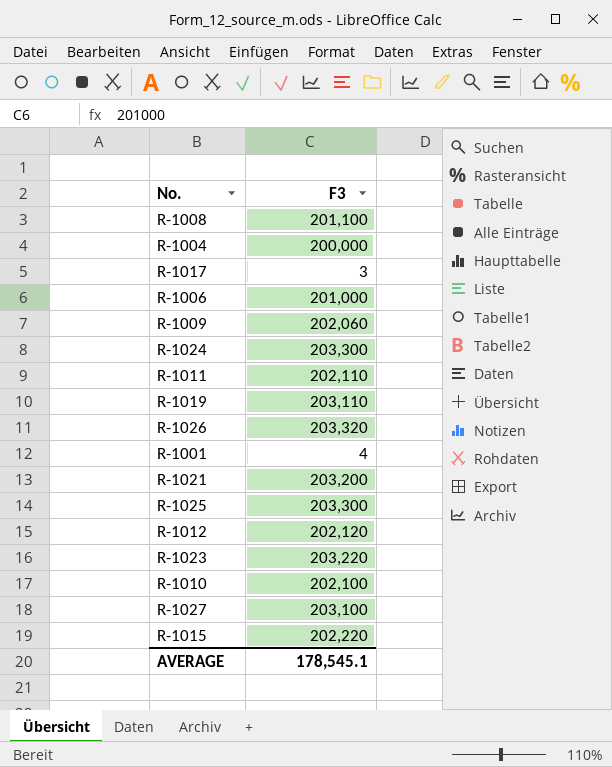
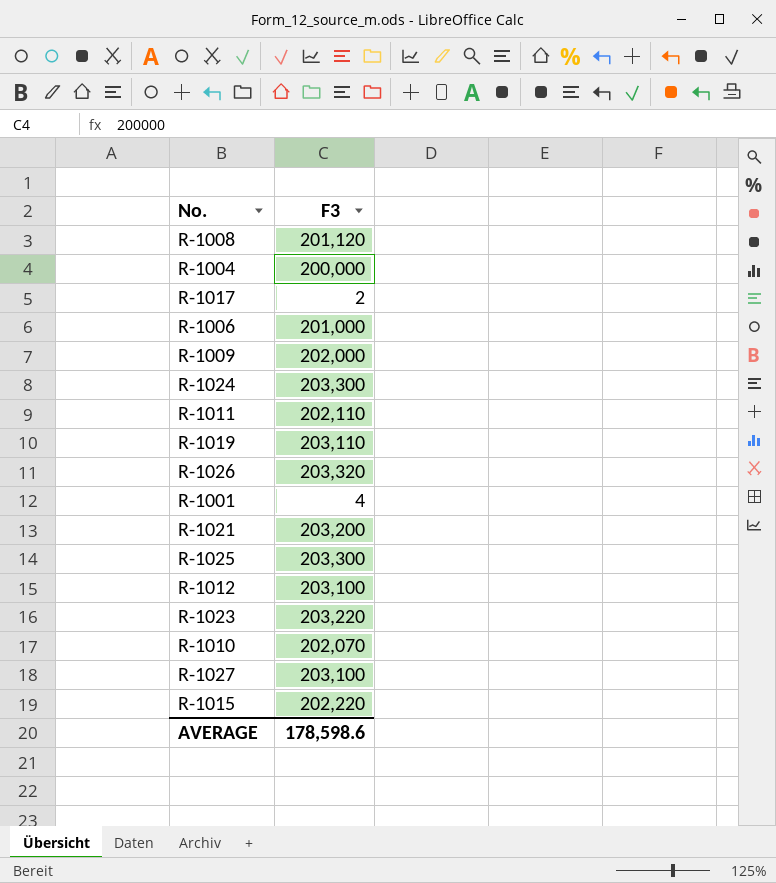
R-1008 | F3: 201,100 -> 201,120
R-1017 | F3: 3 -> 2
R-1009 | F3: 202,060 -> 202,000
R-1012 | F3: 202,120 -> 203,100
R-1010 | F3: 202,100 -> 202,070
AVERAGE | F3: 178,545.1 -> 178,598.6

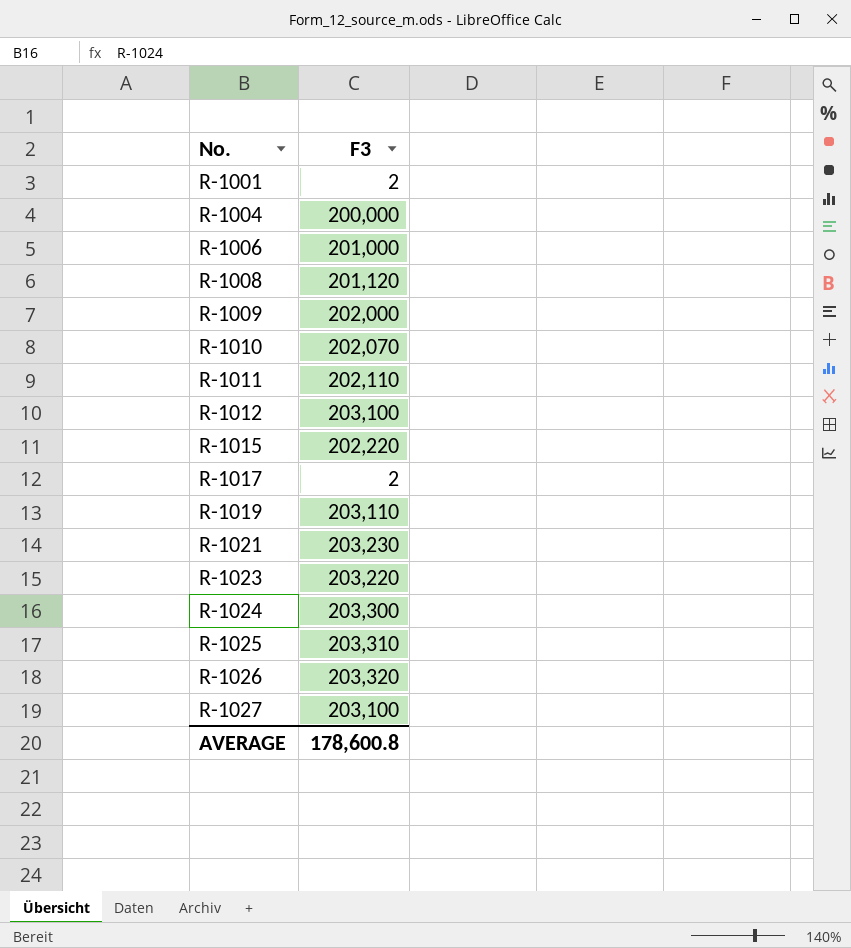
row order: none -> No. ascending
R-1001 | F3: 4 -> 2
R-1021 | F3: 203,200 -> 203,230
R-1025 | F3: 203,300 -> 203,310
AVERAGE | F3: 178,598.6 -> 178,600.8

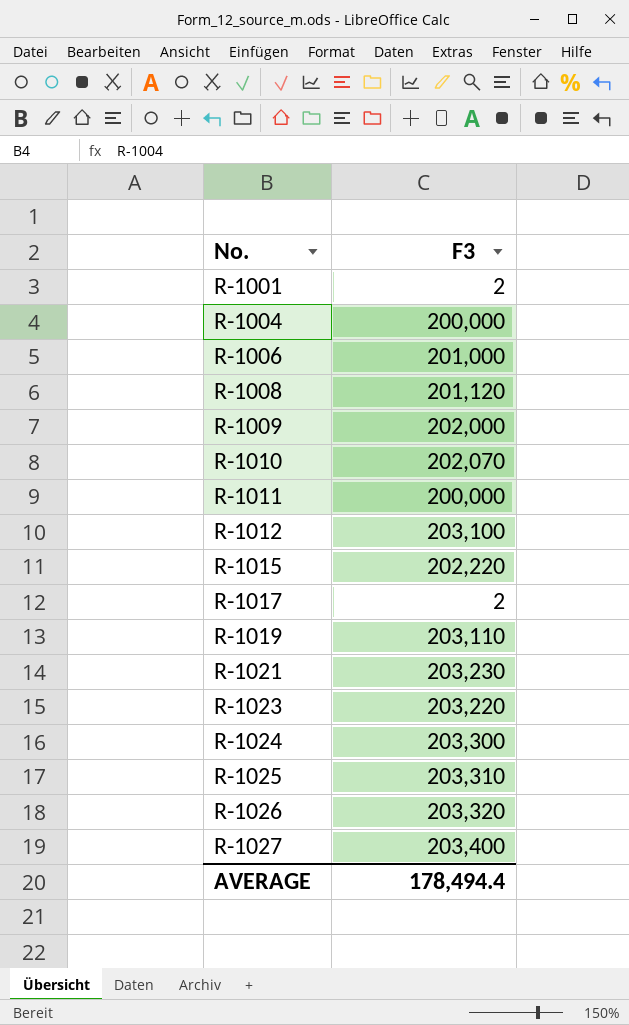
R-1011 | F3: 202,110 -> 200,000
R-1027 | F3: 203,100 -> 203,400
AVERAGE | F3: 178,600.8 -> 178,494.4

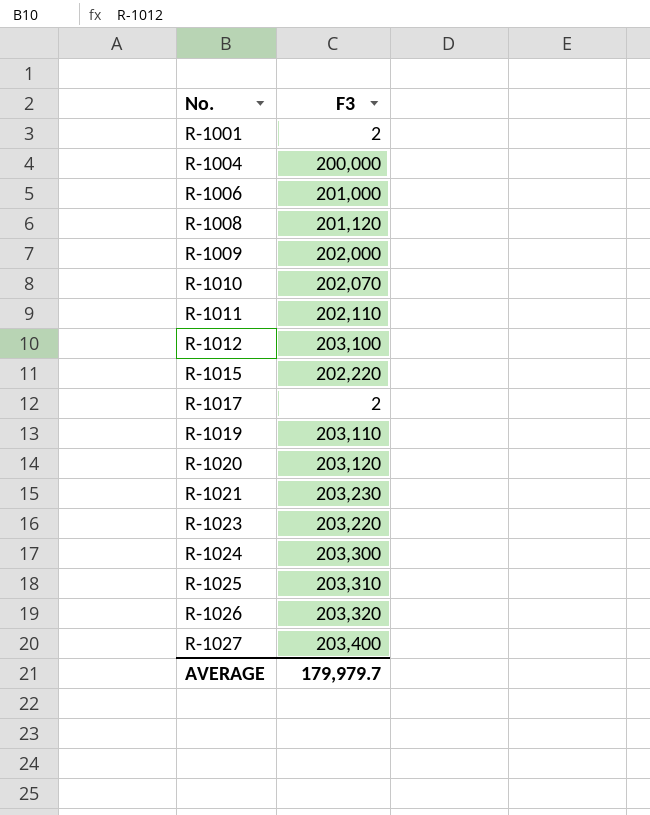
R-1011 | F3: 200,000 -> 202,110
row R-1020: none -> 203,120
AVERAGE | F3: 178,494.4 -> 179,979.7

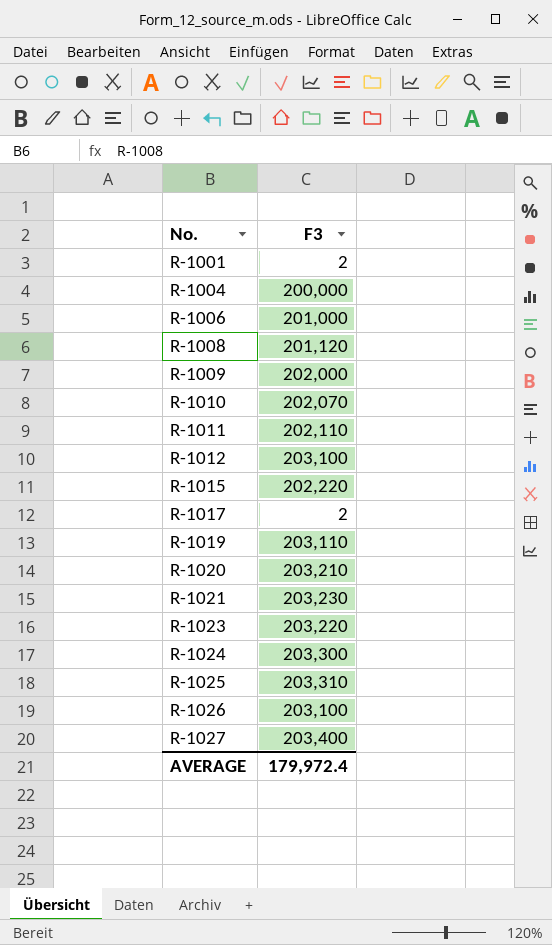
R-1020 | F3: 203,120 -> 203,210
R-1026 | F3: 203,320 -> 203,100
AVERAGE | F3: 179,979.7 -> 179,972.4

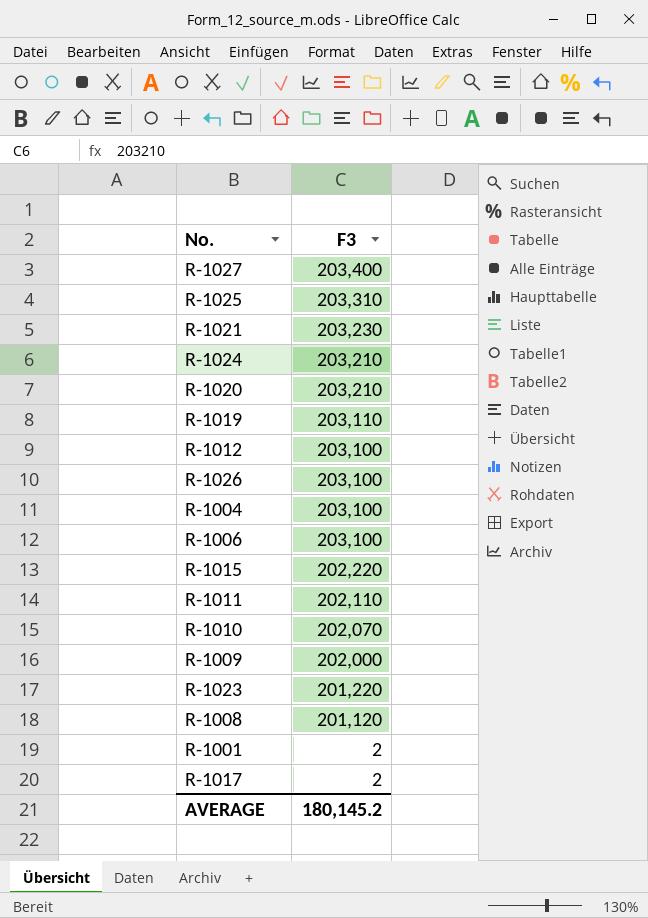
row order: No. ascending -> F3 descending
R-1024 | F3: 203,300 -> 203,210
R-1004 | F3: 200,000 -> 203,100
R-1006 | F3: 201,000 -> 203,100
R-1023 | F3: 203,220 -> 201,220
AVERAGE | F3: 179,972.4 -> 180,145.2

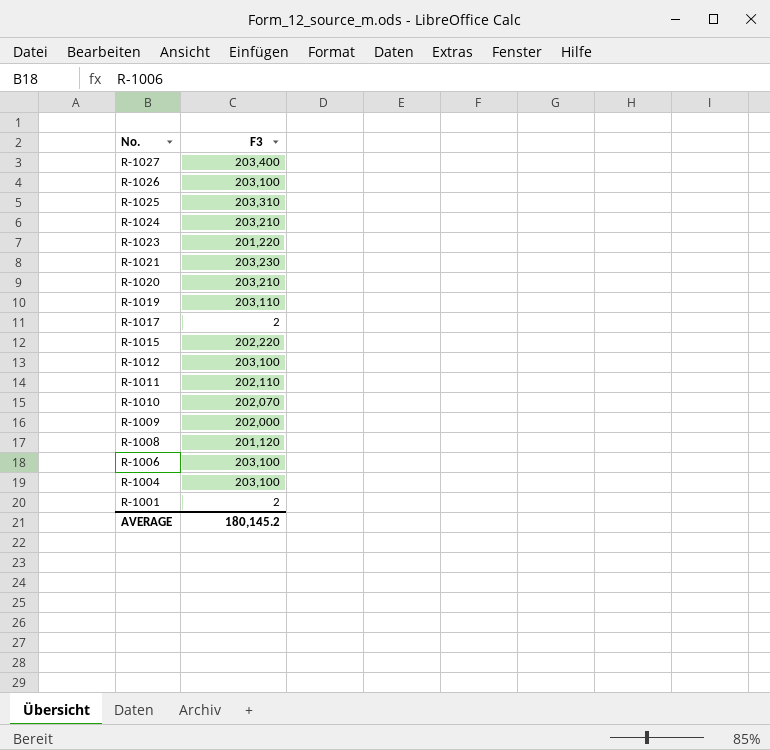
row order: F3 descending -> No. descending

